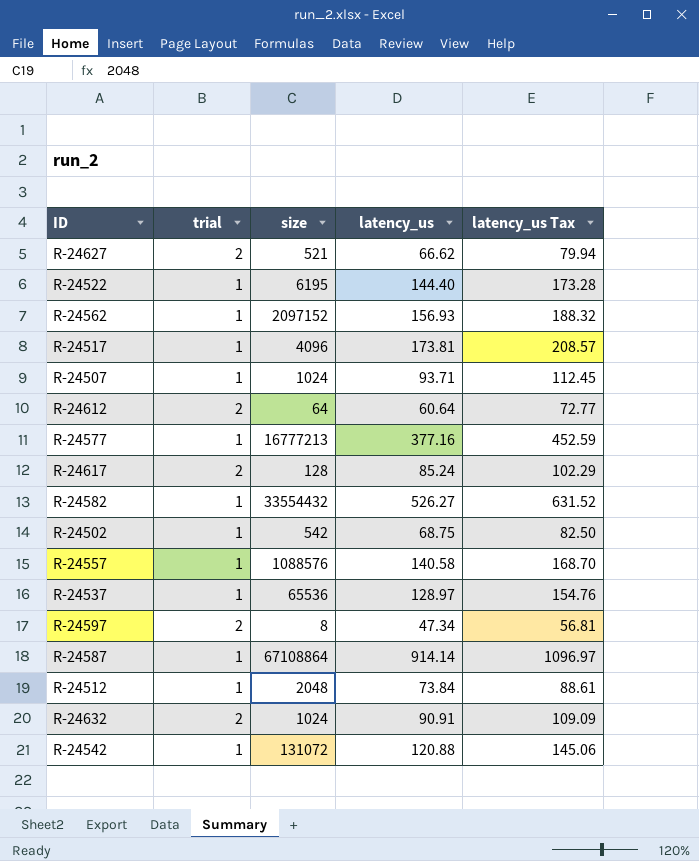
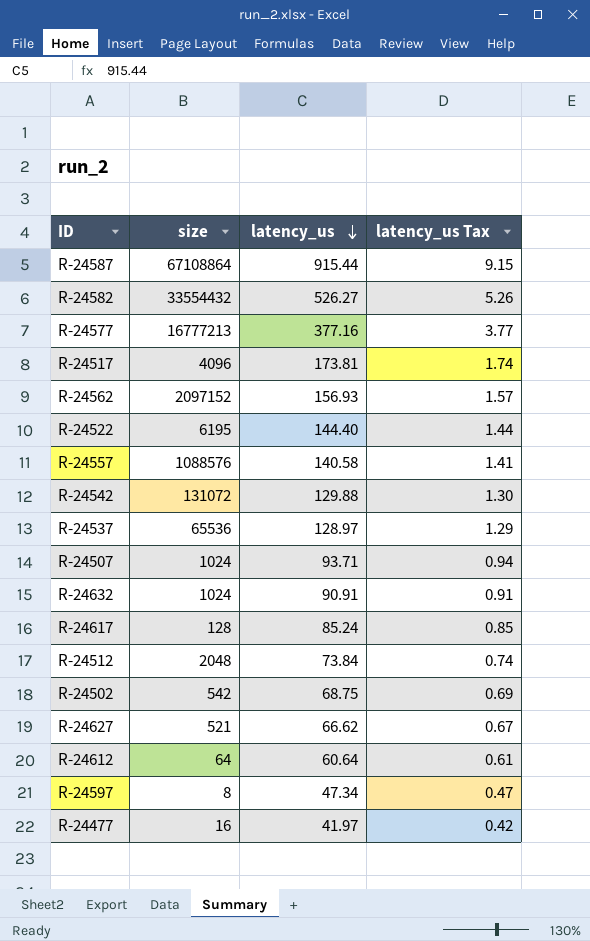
row order: none -> latency_us descending
column trial | position: 2 -> none
column latency_us Tax | formula: [latency_us] * 1.2 -> [latency_us] * 0.01
R-24587 | latency_us: 914.14 -> 915.44
R-24542 | latency_us: 120.88 -> 129.88
row R-24477: none -> 16 | 41.97 | 0.42

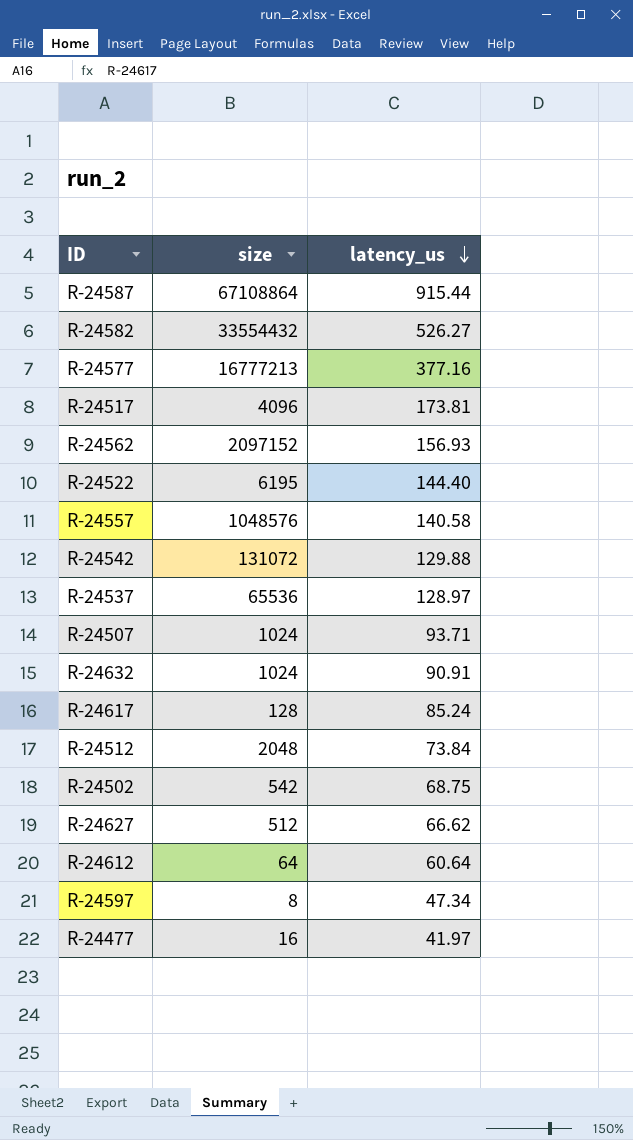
column latency_us Tax | formula: [latency_us] * 0.01 -> none
R-24557 | size: 1088576 -> 1048576
R-24627 | size: 521 -> 512

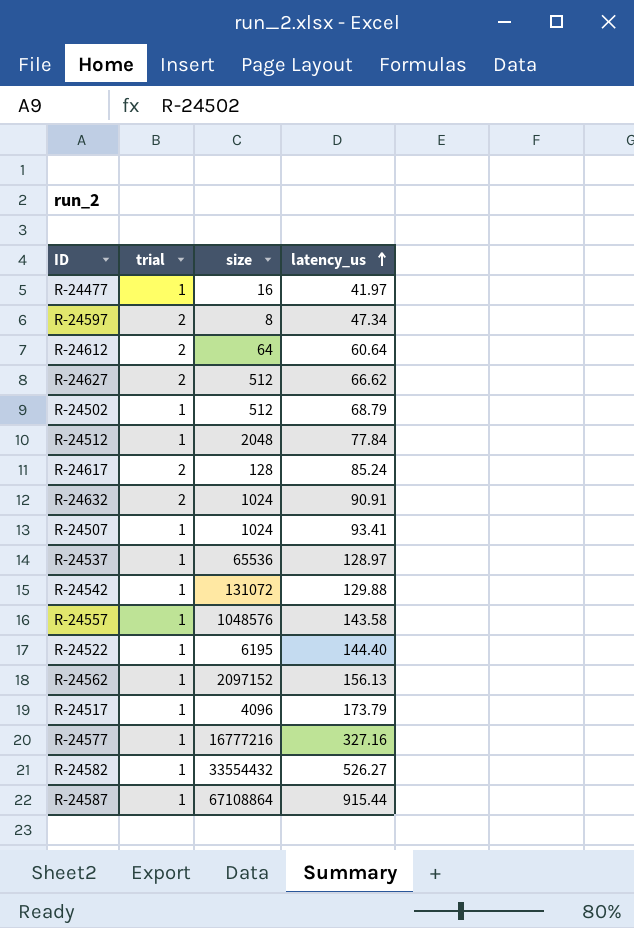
row order: latency_us descending -> latency_us ascending
column trial | position: none -> 2
R-24502 | size: 542 -> 512
R-24502 | latency_us: 68.75 -> 68.79
R-24512 | latency_us: 73.84 -> 77.84
R-24507 | latency_us: 93.71 -> 93.41
R-24557 | latency_us: 140.58 -> 143.58
R-24562 | latency_us: 156.93 -> 156.13
R-24517 | latency_us: 173.81 -> 173.79
R-24577 | size: 16777213 -> 16777216
R-24577 | latency_us: 377.16 -> 327.16

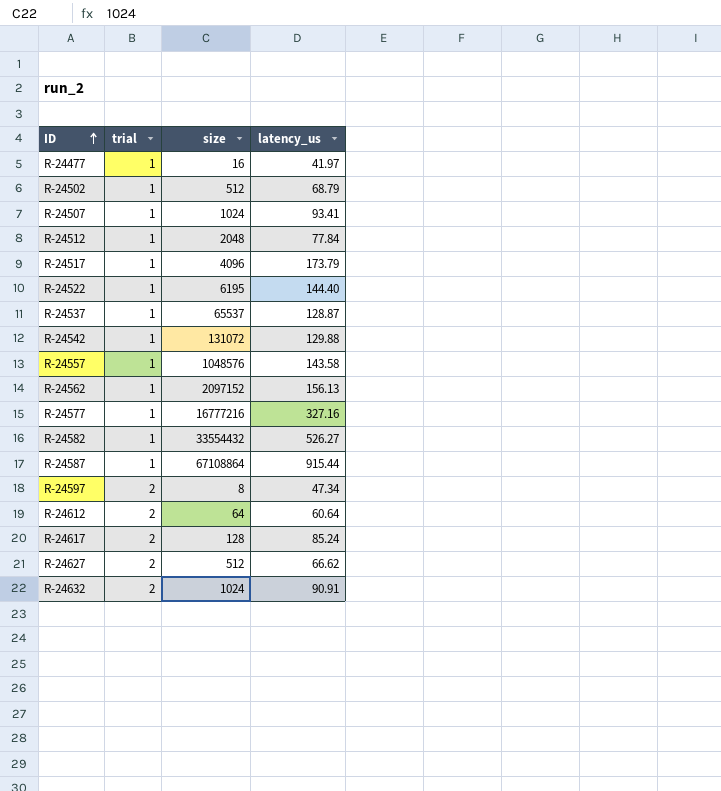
row order: latency_us ascending -> ID ascending
R-24537 | size: 65536 -> 65537
R-24537 | latency_us: 128.97 -> 128.87

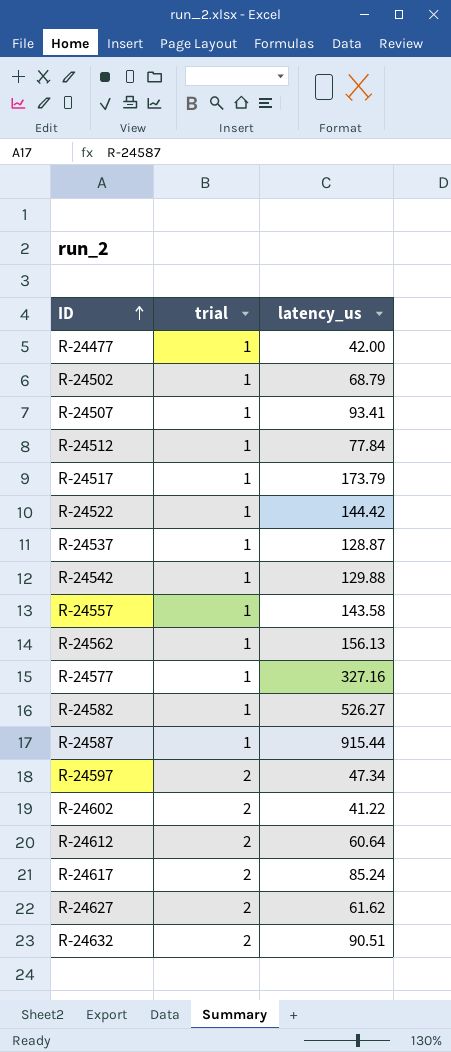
column size | position: 3 -> none
R-24477 | latency_us: 41.97 -> 42.00
R-24522 | latency_us: 144.40 -> 144.42
row R-24602: none -> 2 | 41.22
R-24627 | latency_us: 66.62 -> 61.62
R-24632 | latency_us: 90.91 -> 90.51

